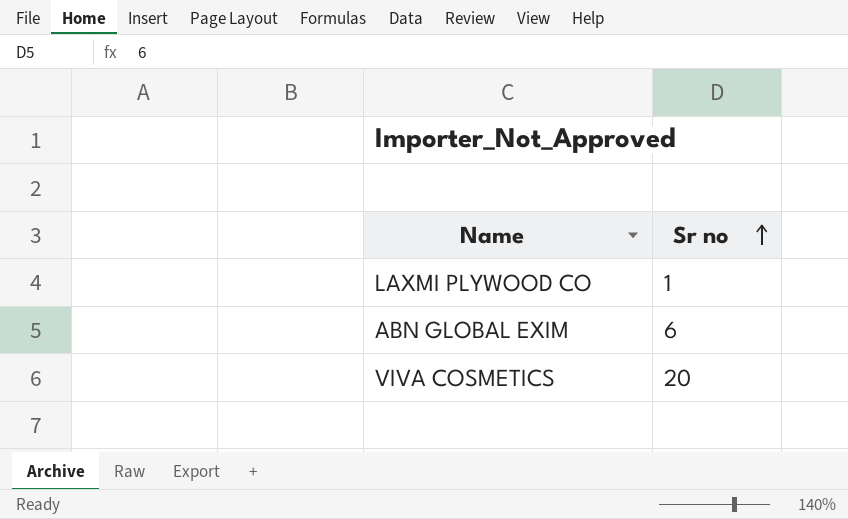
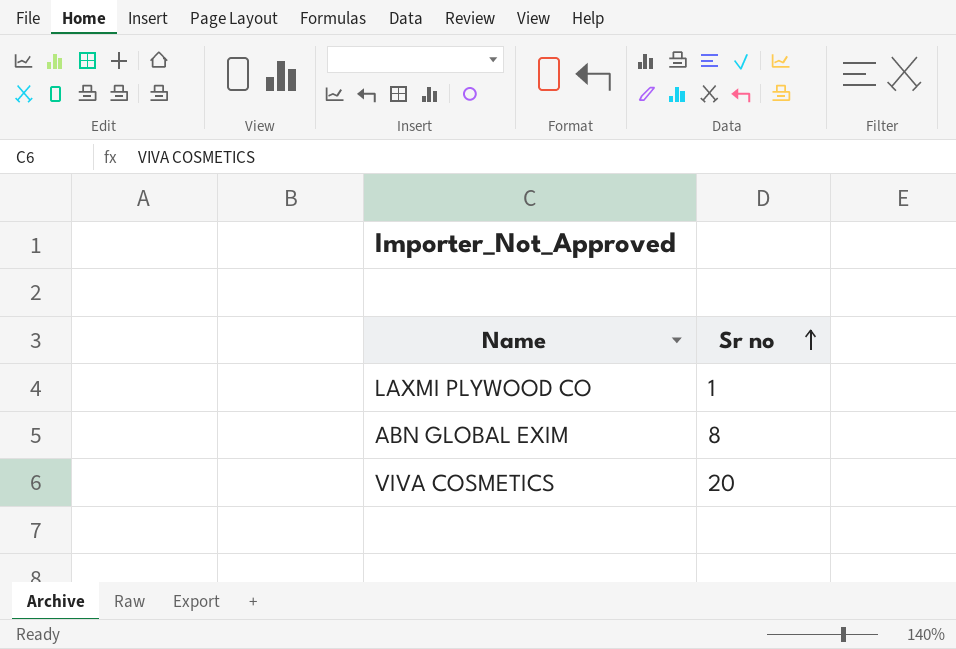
ABN GLOBAL EXIM | Sr no: 6 -> 8

